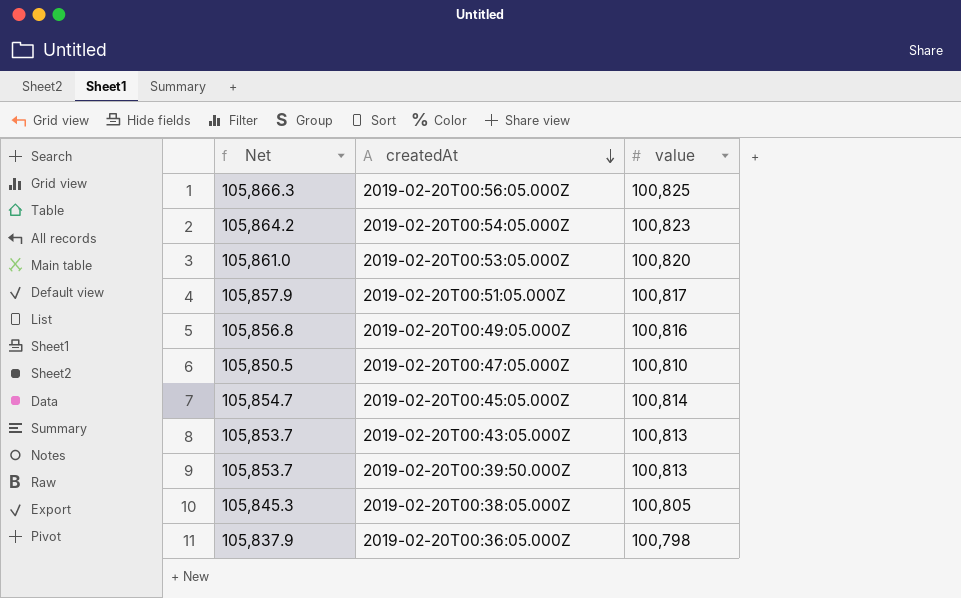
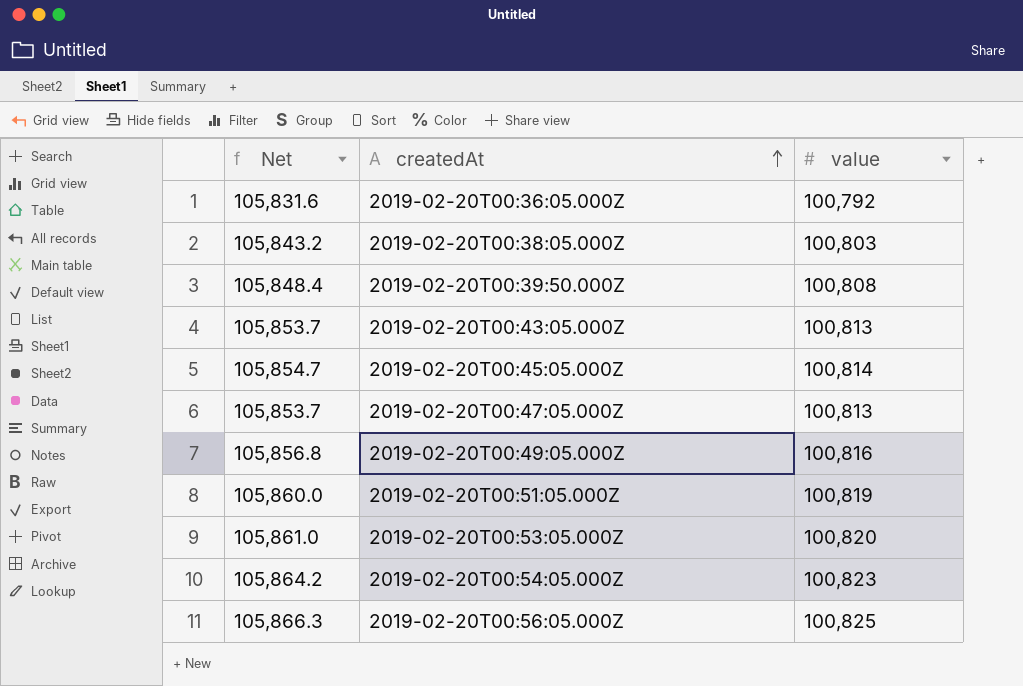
row order: createdAt descending -> createdAt ascending
2019-02-20T00:36:05.000Z | Net: 105,837.9 -> 105,831.6
2019-02-20T00:36:05.000Z | value: 100,798 -> 100,792
2019-02-20T00:38:05.000Z | Net: 105,845.3 -> 105,843.2
2019-02-20T00:38:05.000Z | value: 100,805 -> 100,803
2019-02-20T00:39:50.000Z | Net: 105,853.7 -> 105,848.4
2019-02-20T00:39:50.000Z | value: 100,813 -> 100,808
2019-02-20T00:47:05.000Z | Net: 105,850.5 -> 105,853.7
2019-02-20T00:47:05.000Z | value: 100,810 -> 100,813
2019-02-20T00:51:05.000Z | Net: 105,857.9 -> 105,860.0
2019-02-20T00:51:05.000Z | value: 100,817 -> 100,819

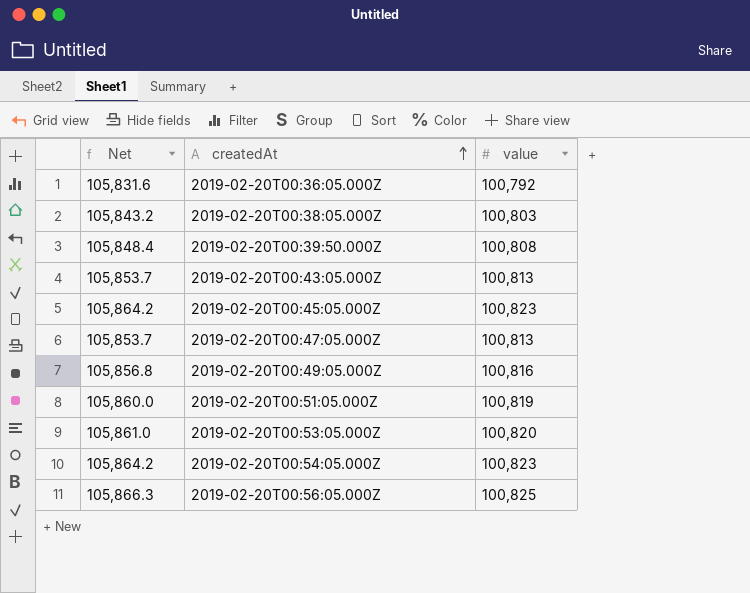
2019-02-20T00:45:05.000Z | Net: 105,854.7 -> 105,864.2
2019-02-20T00:45:05.000Z | value: 100,814 -> 100,823

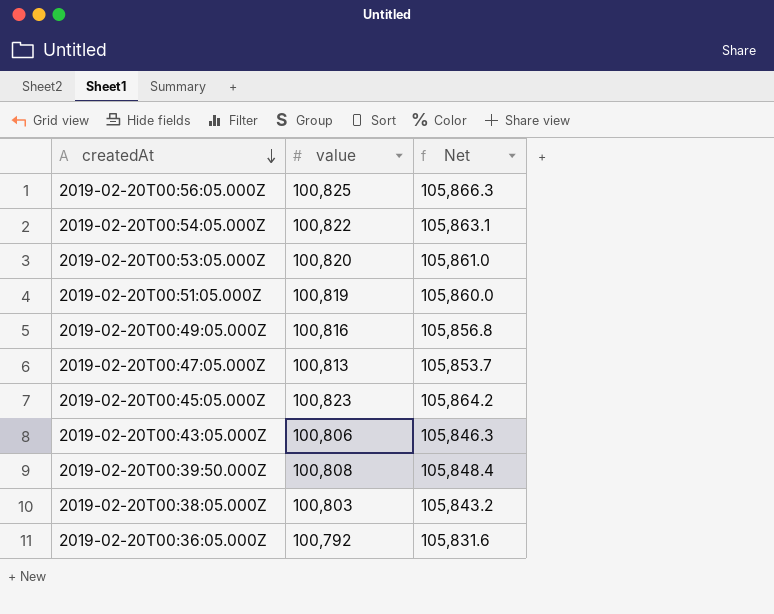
row order: createdAt ascending -> createdAt descending
column Net | position: 1 -> 3
2019-02-20T00:54:05.000Z | value: 100,823 -> 100,822
2019-02-20T00:54:05.000Z | Net: 105,864.2 -> 105,863.1
2019-02-20T00:43:05.000Z | value: 100,813 -> 100,806
2019-02-20T00:43:05.000Z | Net: 105,853.7 -> 105,846.3

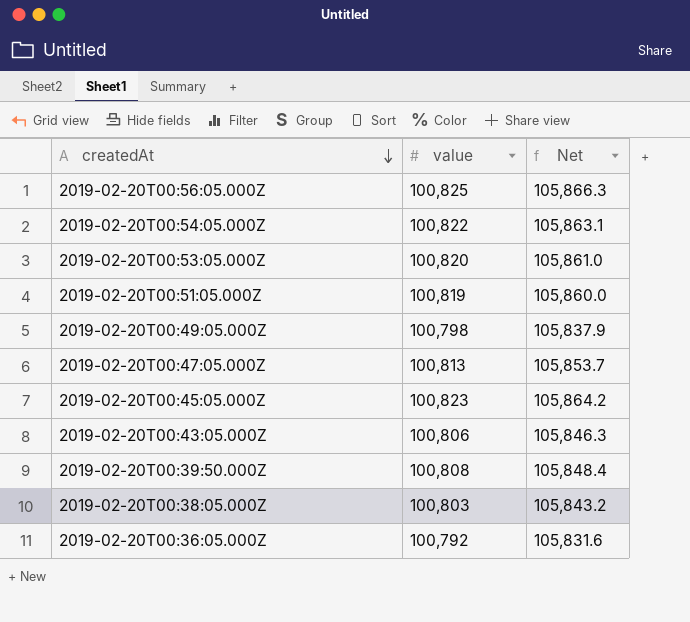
2019-02-20T00:49:05.000Z | value: 100,816 -> 100,798
2019-02-20T00:49:05.000Z | Net: 105,856.8 -> 105,837.9

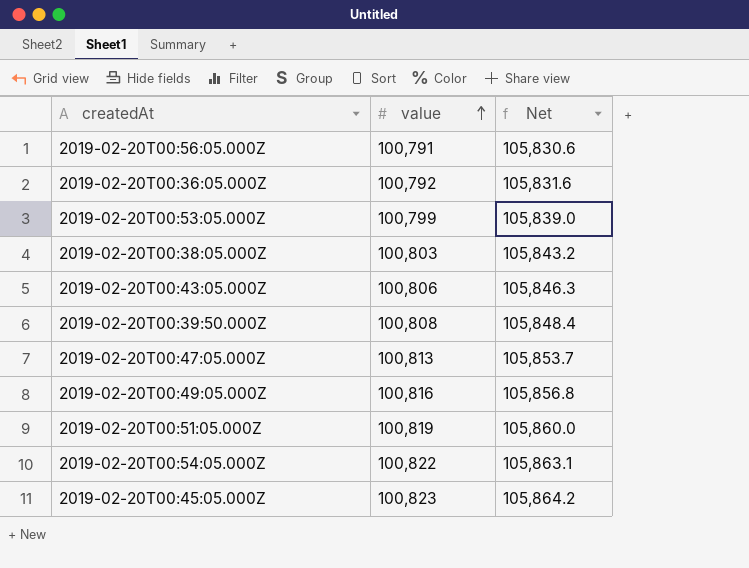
row order: createdAt descending -> value ascending
2019-02-20T00:56:05.000Z | value: 100,825 -> 100,791
2019-02-20T00:56:05.000Z | Net: 105,866.3 -> 105,830.6
2019-02-20T00:53:05.000Z | value: 100,820 -> 100,799
2019-02-20T00:53:05.000Z | Net: 105,861.0 -> 105,839.0
2019-02-20T00:49:05.000Z | value: 100,798 -> 100,816
2019-02-20T00:49:05.000Z | Net: 105,837.9 -> 105,856.8

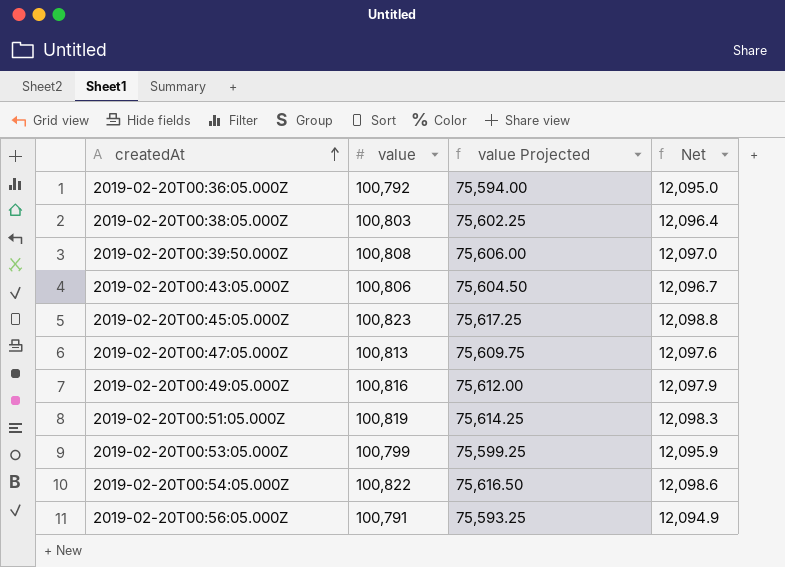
row order: value ascending -> createdAt ascending
column value Projected | formula: none -> [value] * 0.75
column Net | formula: [value] * 1.05 -> [value] * 0.12

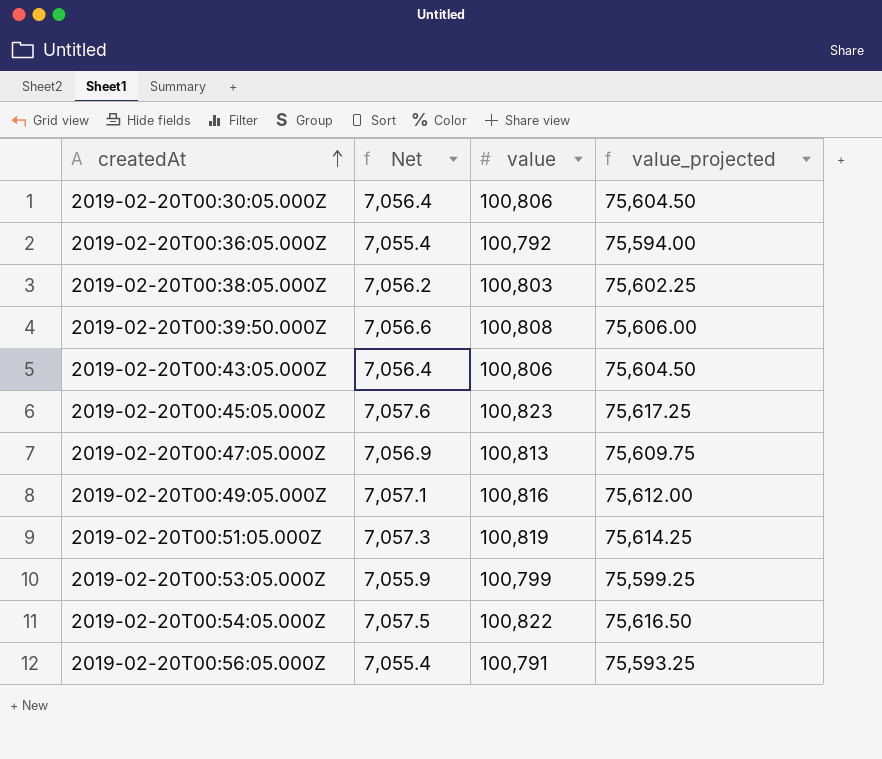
column Net | formula: [value] * 0.12 -> [value] * 0.07
column Net | position: 4 -> 2
column name: value Projected -> value_projected
row 2019-02-20T00:30:05.000Z: none -> 7,056.4 | 100,806 | 75,604.50

